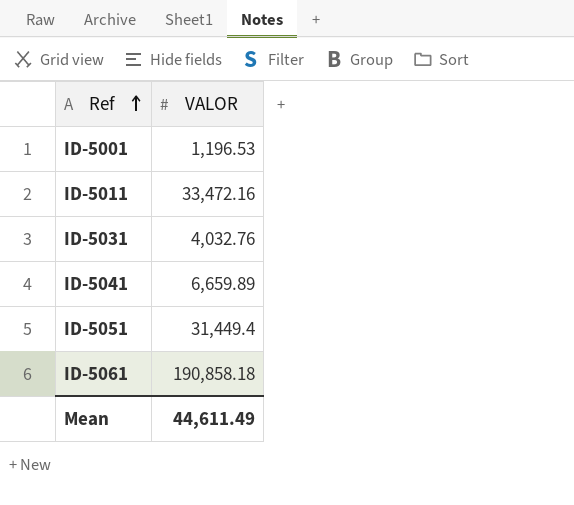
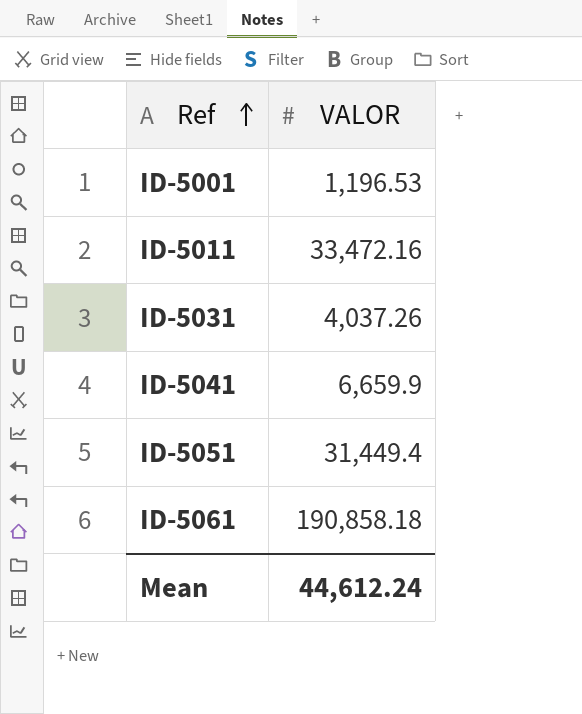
ID-5031 | VALOR: 4,032.76 -> 4,037.26
ID-5041 | VALOR: 6,659.89 -> 6,659.9
Mean | VALOR: 44,611.49 -> 44,612.24

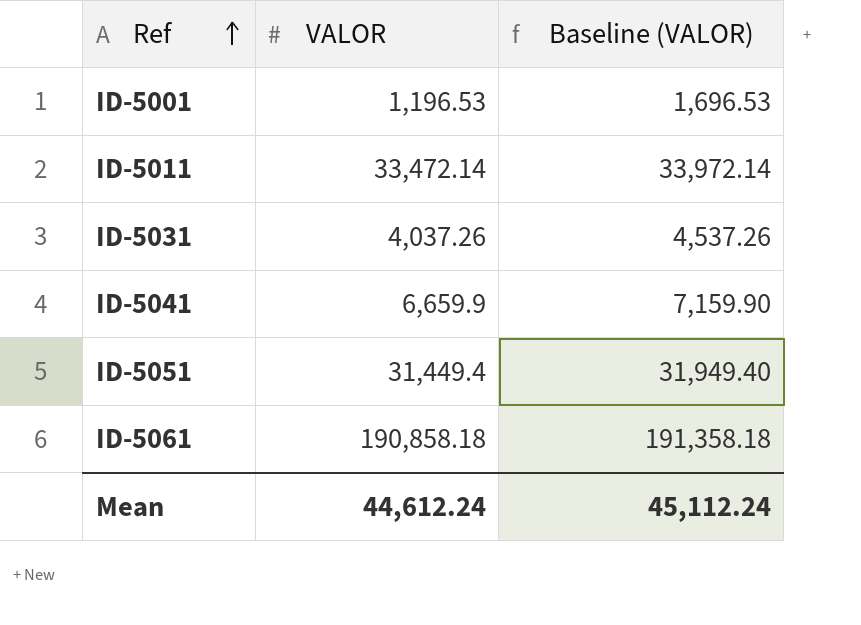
column Baseline (VALOR) | formula: none -> [VALOR] + 500
ID-5011 | VALOR: 33,472.16 -> 33,472.14

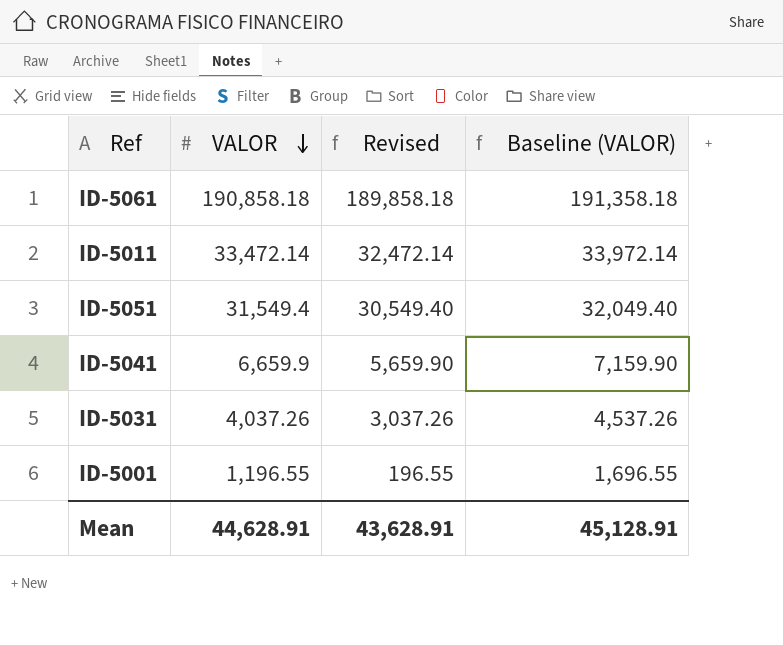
row order: Ref ascending -> VALOR descending
column Revised | formula: none -> [VALOR] - 1000
ID-5051 | VALOR: 31,449.4 -> 31,549.4
ID-5051 | Baseline (VALOR): 31,949.40 -> 32,049.40
ID-5001 | VALOR: 1,196.53 -> 1,196.55
ID-5001 | Baseline (VALOR): 1,696.53 -> 1,696.55
Mean | VALOR: 44,612.24 -> 44,628.91
Mean | Baseline (VALOR): 45,112.24 -> 45,128.91

